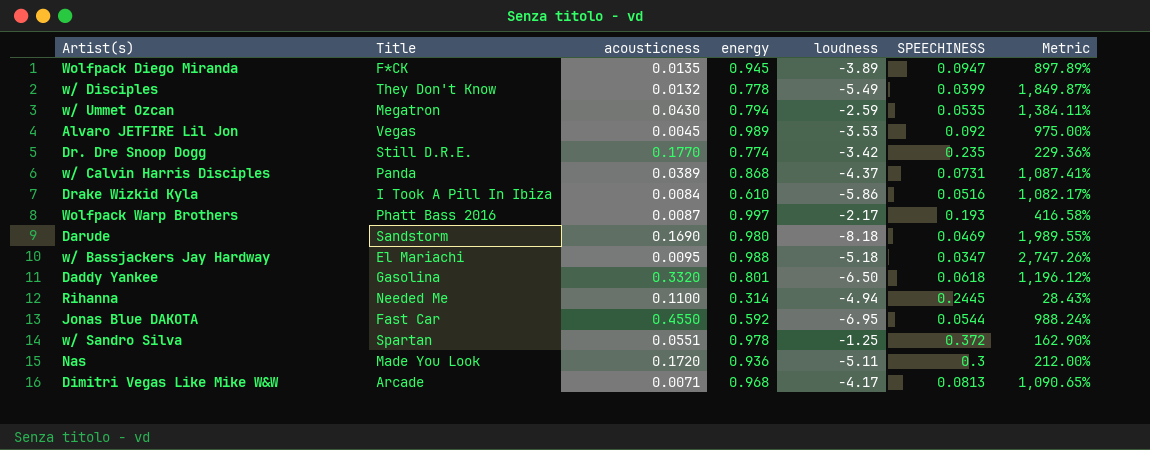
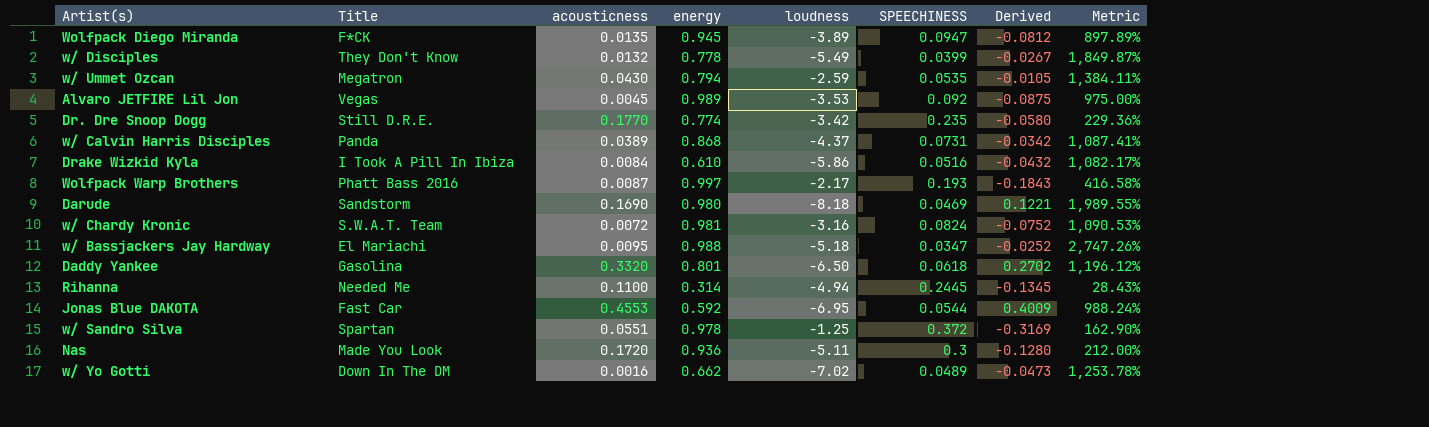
column Derived | formula: none -> [acousticness] - [SPEECHINESS]
row Dimitri Vegas Like Mike W&W: Arcade | 0.0071 | 0.968 | -4.17 | 0.0813 | 1,090.65% -> none
row w/ Chardy Kronic: none -> S.W.A.T. Team | 0.0072 | 0.981 | -3.16 | 0.0824 | -0.0752 | 1,090.53%
Jonas Blue DAKOTA | acousticness: 0.4550 -> 0.4553
row w/ Yo Gotti: none -> Down In The DM | 0.0016 | 0.662 | -7.02 | 0.0489 | -0.0473 | 1,253.78%

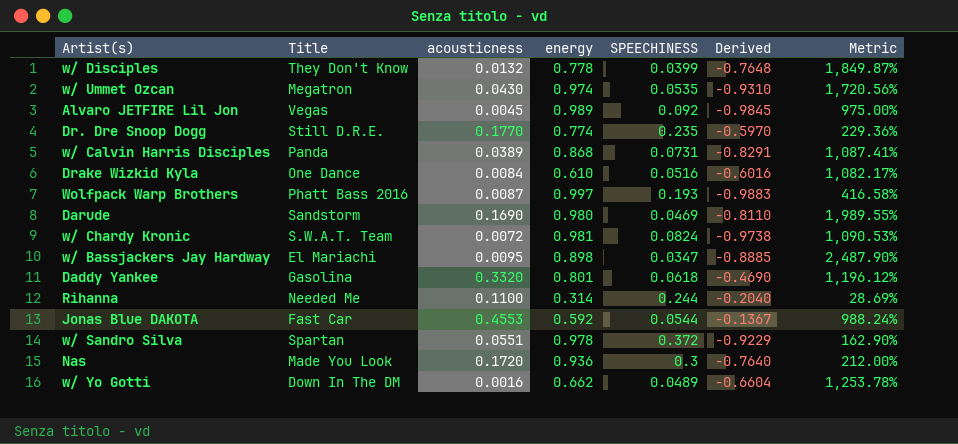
column loudness | position: 5 -> none
column Derived | formula: [acousticness] - [SPEECHINESS] -> [acousticness] - [energy]
row Wolfpack Diego Miranda: F*CK | 0.0135 | 0.945 | -3.89 | 0.0947 | -0.0812 | 897.89% -> none
w/ Ummet Ozcan | energy: 0.794 -> 0.974
w/ Ummet Ozcan | Metric: 1,384.11% -> 1,720.56%
Drake Wizkid Kyla | Title: I Took A Pill In Ibiza -> One Dance
w/ Bassjackers Jay Hardway | energy: 0.988 -> 0.898
w/ Bassjackers Jay Hardway | Metric: 2,747.26% -> 2,487.90%
Rihanna | SPEECHINESS: 0.2445 -> 0.244
Rihanna | Metric: 28.43% -> 28.69%

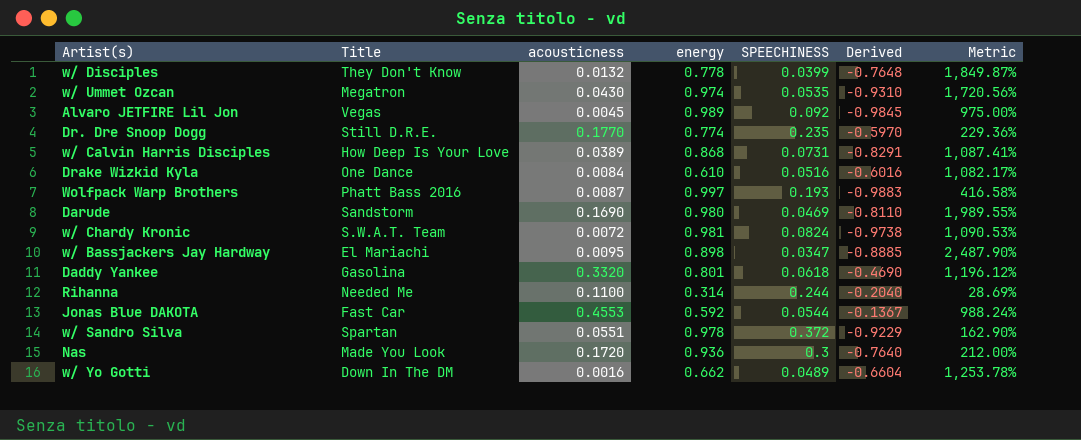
w/ Calvin Harris Disciples | Title: Panda -> How Deep Is Your Love

